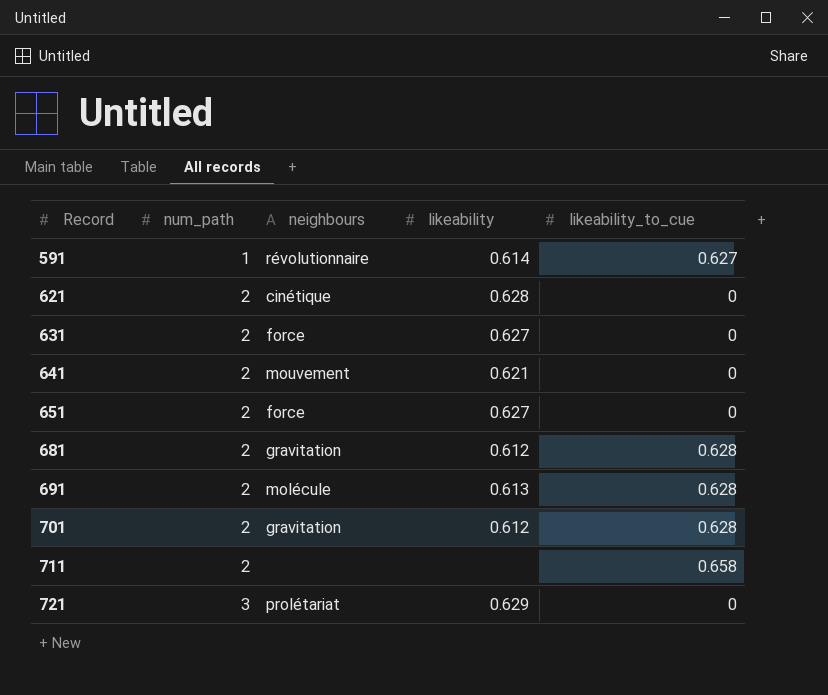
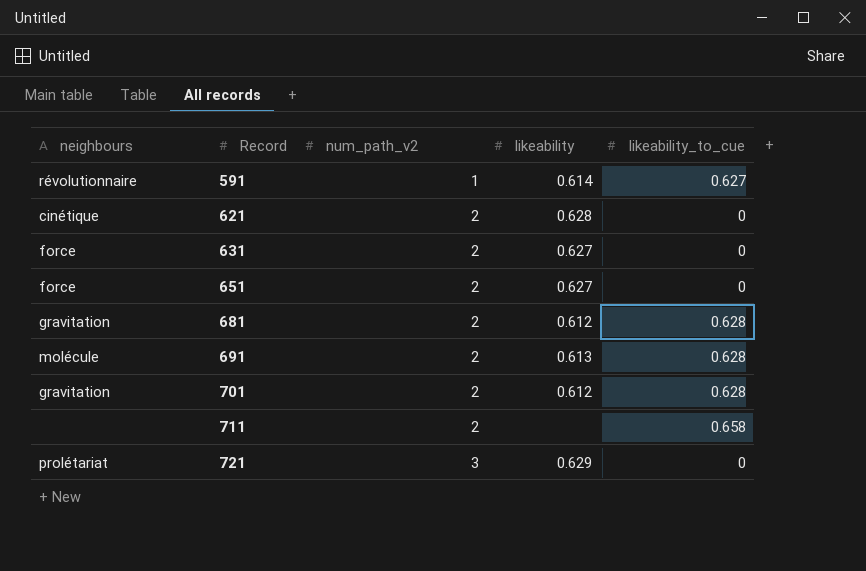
column neighbours | position: 3 -> 1
column name: num_path -> num_path_v2
row 641: 2 | mouvement | 0.621 | 0 -> none

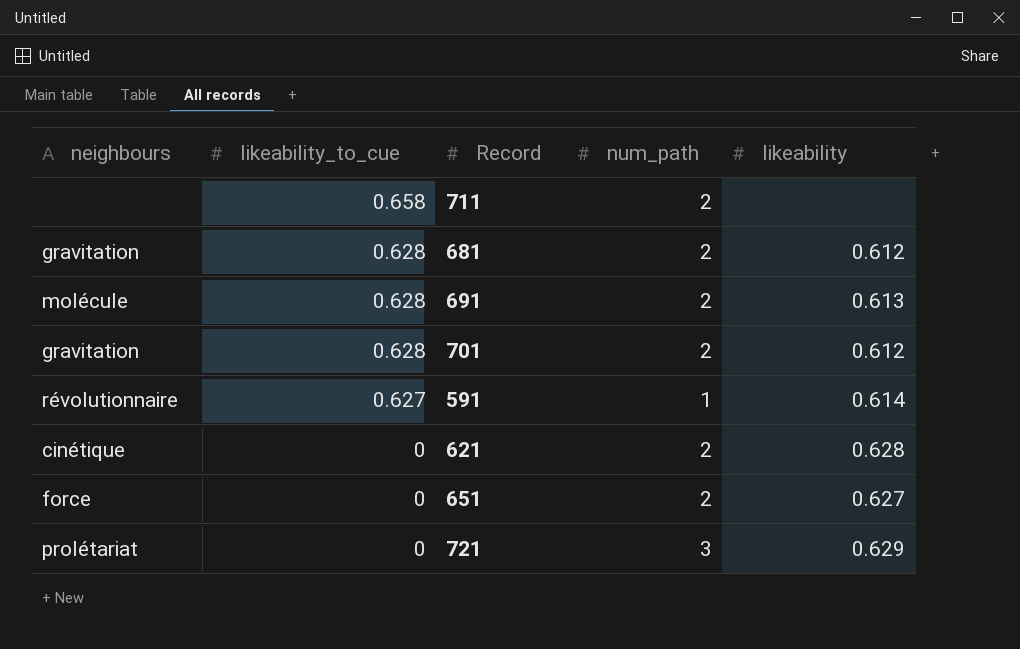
row order: Record ascending -> likeability_to_cue descending
column likeability_to_cue | position: 5 -> 2
column name: num_path_v2 -> num_path
row 631: force | 2 | 0.627 | 0 -> none

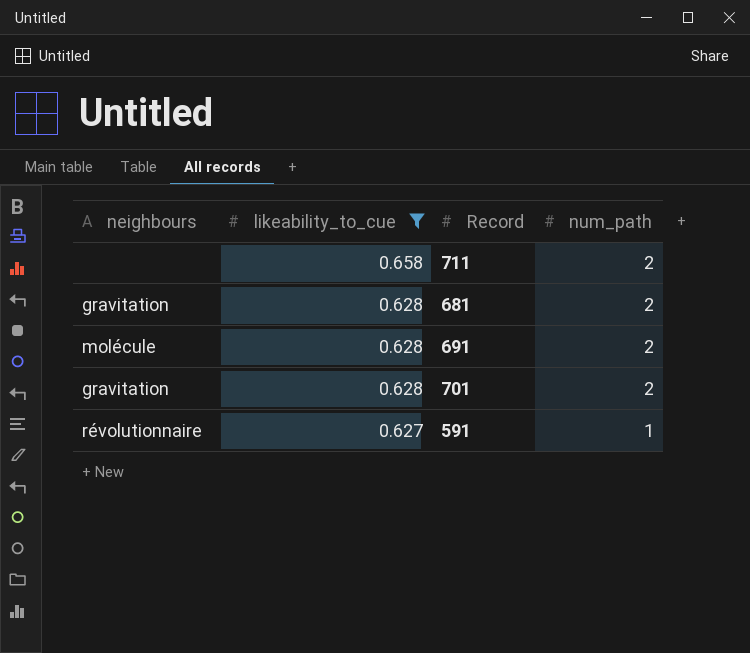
filter: none -> likeability_to_cue != 0
column likeability | position: 5 -> none

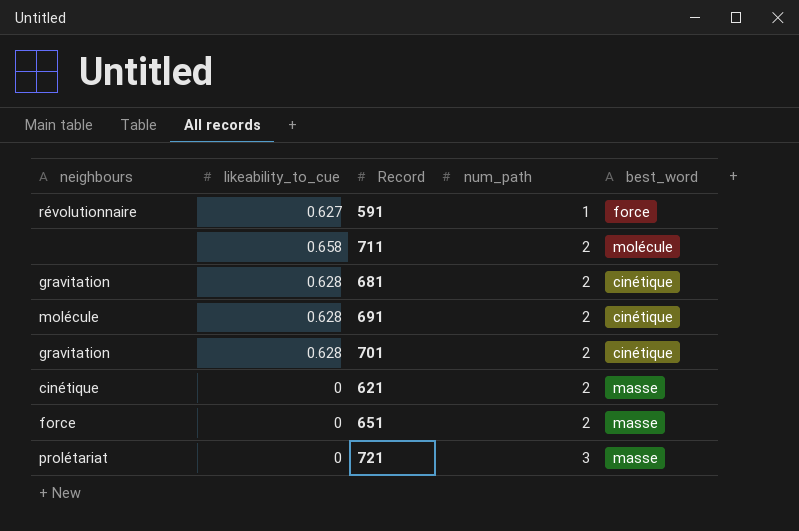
filter: likeability_to_cue != 0 -> none
row order: likeability_to_cue descending -> num_path ascending
column best_word | position: none -> 5

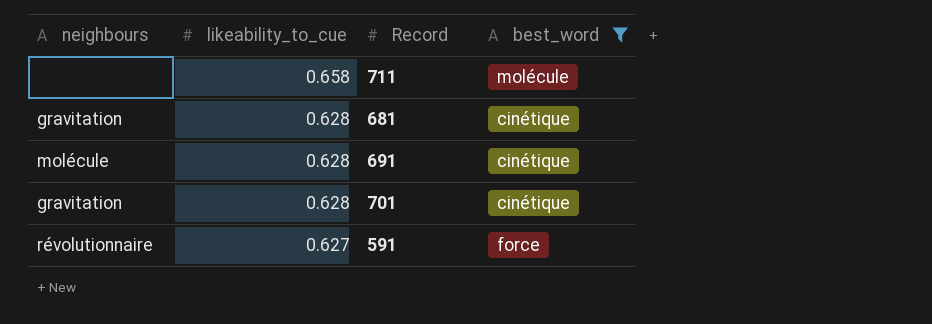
filter: none -> best_word != masse
row order: num_path ascending -> likeability_to_cue descending
column num_path | position: 4 -> none

